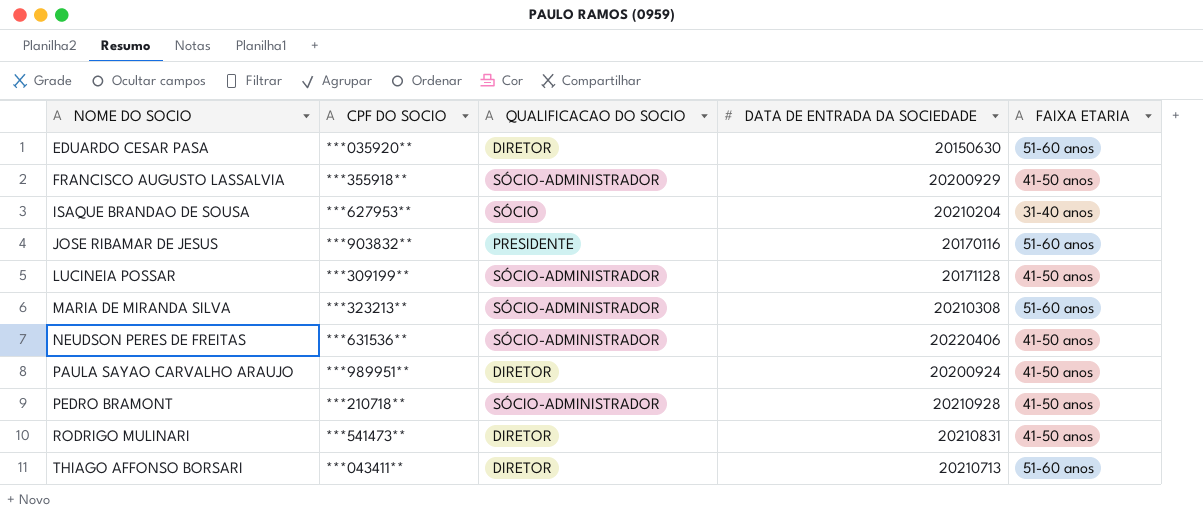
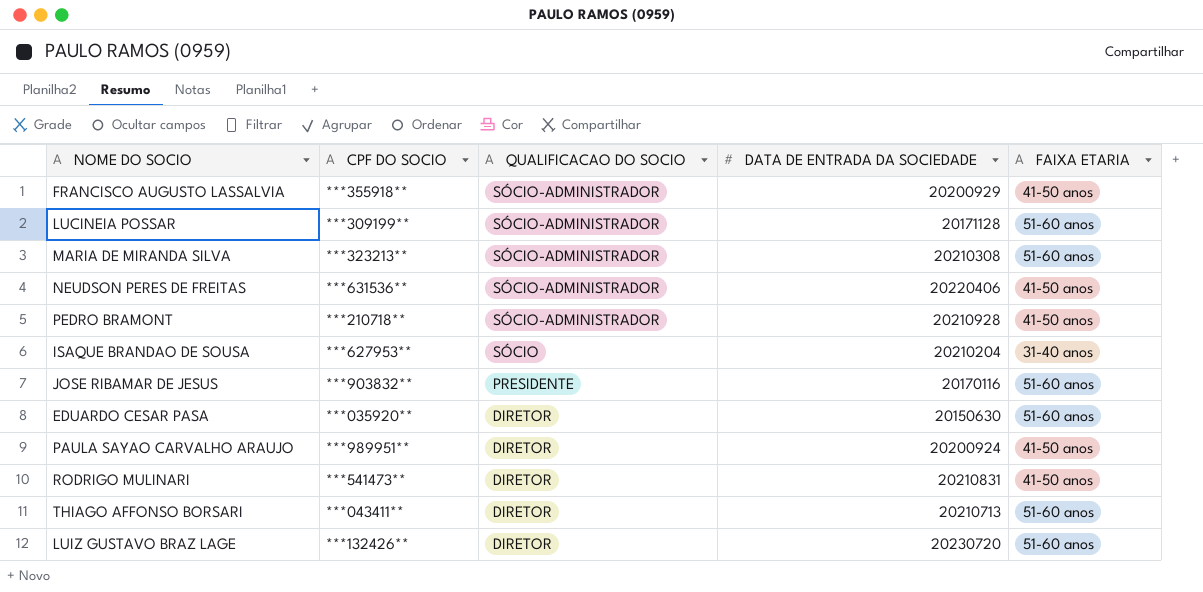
row order: NOME DO SOCIO ascending -> QUALIFICACAO DO SOCIO descending
LUCINEIA POSSAR | FAIXA ETARIA: 41-50 anos -> 51-60 anos
row LUIZ GUSTAVO BRAZ LAGE: none -> ***132426** | DIRETOR | 20230720 | 51-60 anos

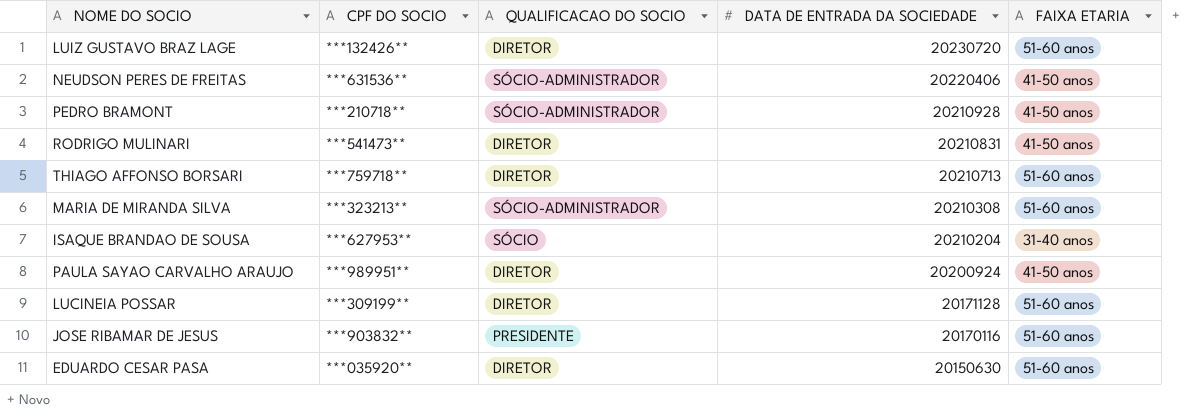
row order: QUALIFICACAO DO SOCIO descending -> DATA DE ENTRADA DA SOCIEDADE descending
row FRANCISCO AUGUSTO LASSALVIA: ***355918** | SÓCIO-ADMINISTRADOR | 20200929 | 41-50 anos -> none
THIAGO AFFONSO BORSARI | CPF DO SOCIO: ***043411** -> ***759718**
LUCINEIA POSSAR | QUALIFICACAO DO SOCIO: SÓCIO-ADMINISTRADOR -> DIRETOR

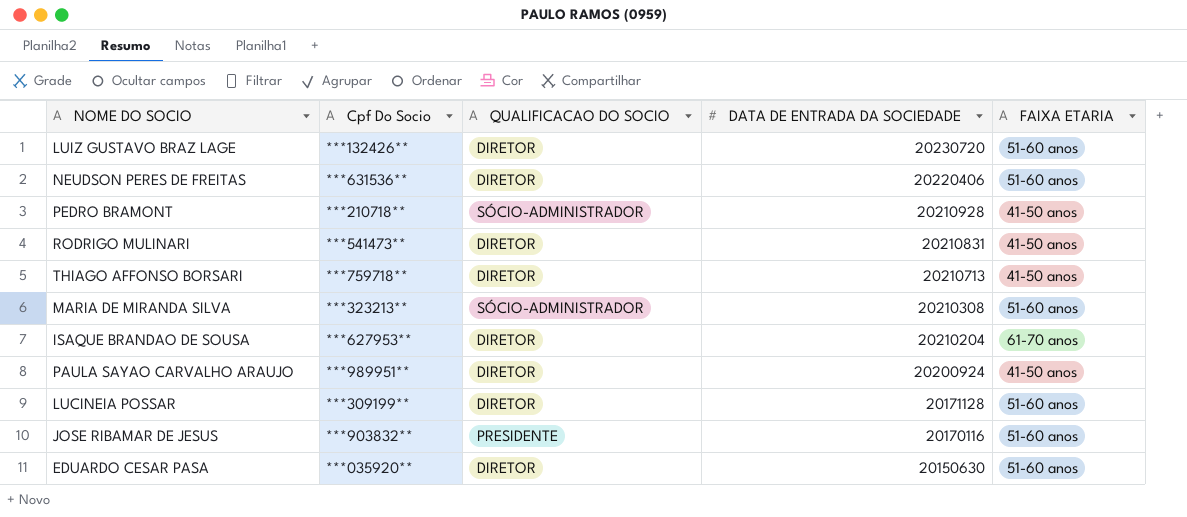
column name: CPF DO SOCIO -> Cpf Do Socio
NEUDSON PERES DE FREITAS | QUALIFICACAO DO SOCIO: SÓCIO-ADMINISTRADOR -> DIRETOR
NEUDSON PERES DE FREITAS | FAIXA ETARIA: 41-50 anos -> 51-60 anos
THIAGO AFFONSO BORSARI | FAIXA ETARIA: 51-60 anos -> 41-50 anos
ISAQUE BRANDAO DE SOUSA | QUALIFICACAO DO SOCIO: SÓCIO -> DIRETOR
ISAQUE BRANDAO DE SOUSA | FAIXA ETARIA: 31-40 anos -> 61-70 anos

